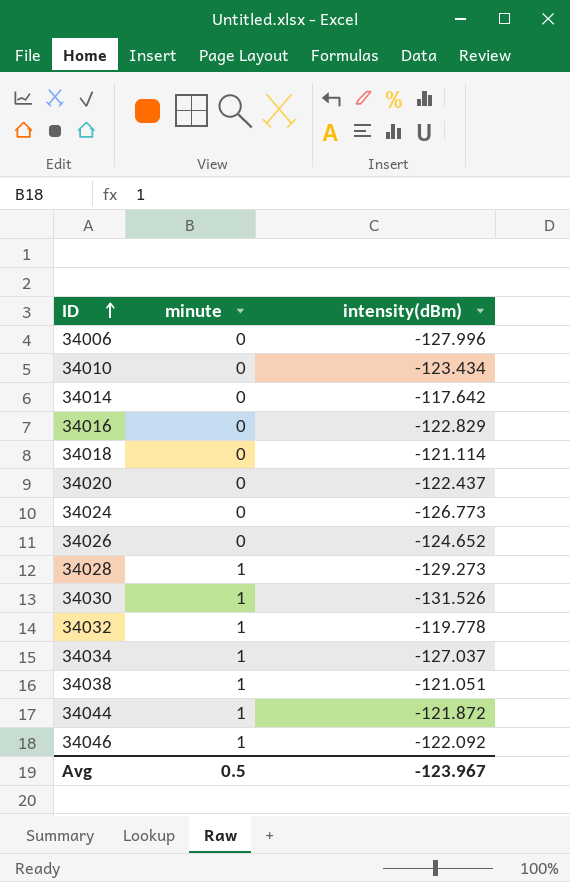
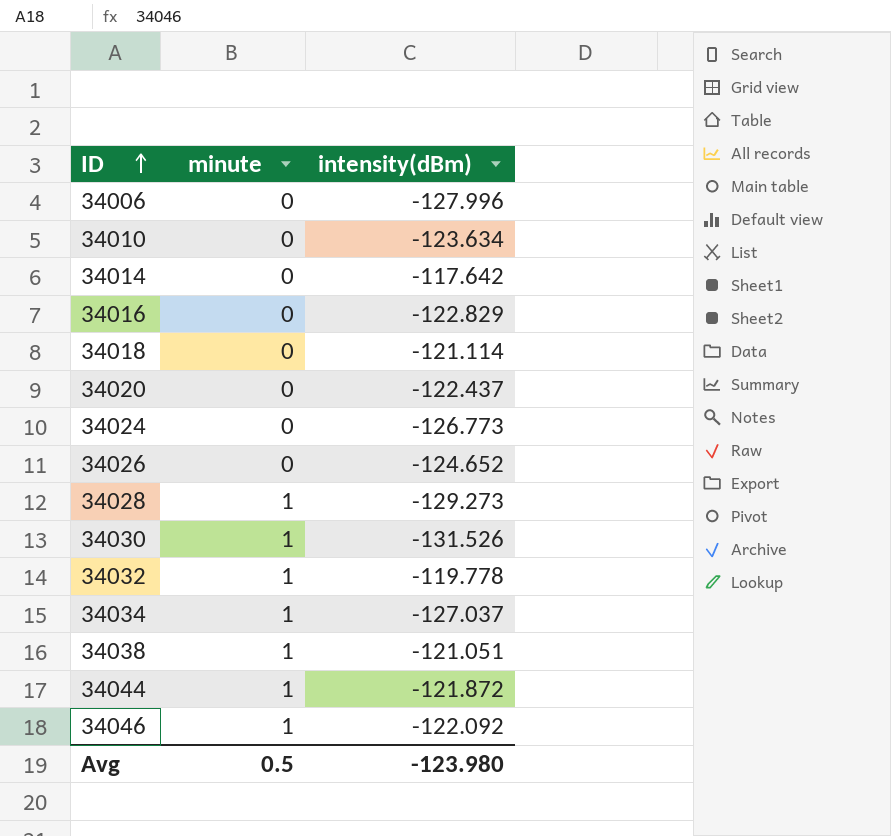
34010 | intensity(dBm): -123.434 -> -123.634
Avg | intensity(dBm): -123.967 -> -123.980

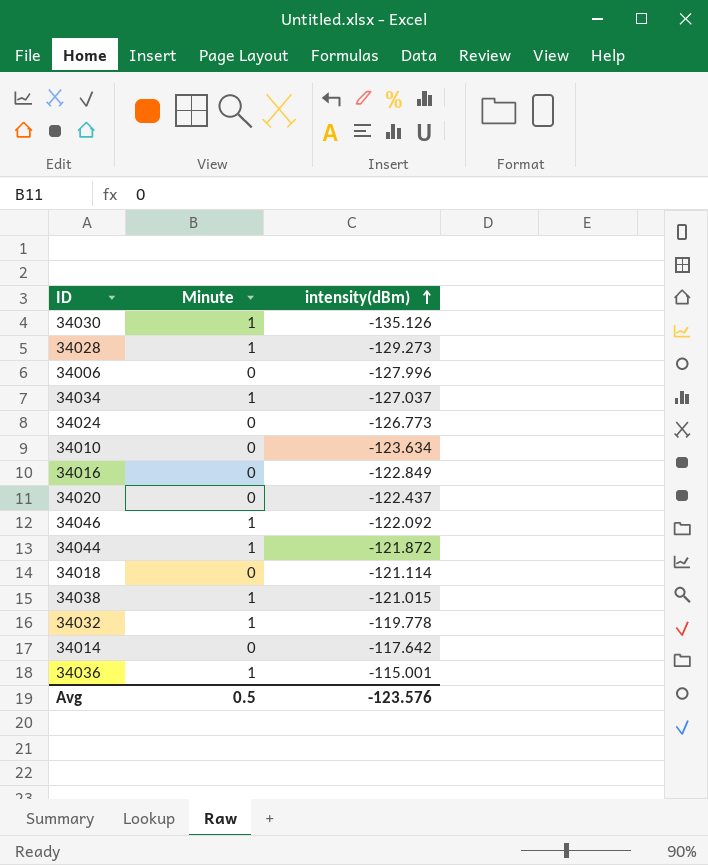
row order: ID ascending -> intensity(dBm) ascending
column name: minute -> Minute
row 34026: 0 | -124.652 -> none
34030 | intensity(dBm): -131.526 -> -135.126
34016 | intensity(dBm): -122.829 -> -122.849
34038 | intensity(dBm): -121.051 -> -121.015
row 34036: none -> 1 | -115.001
Avg | intensity(dBm): -123.980 -> -123.576

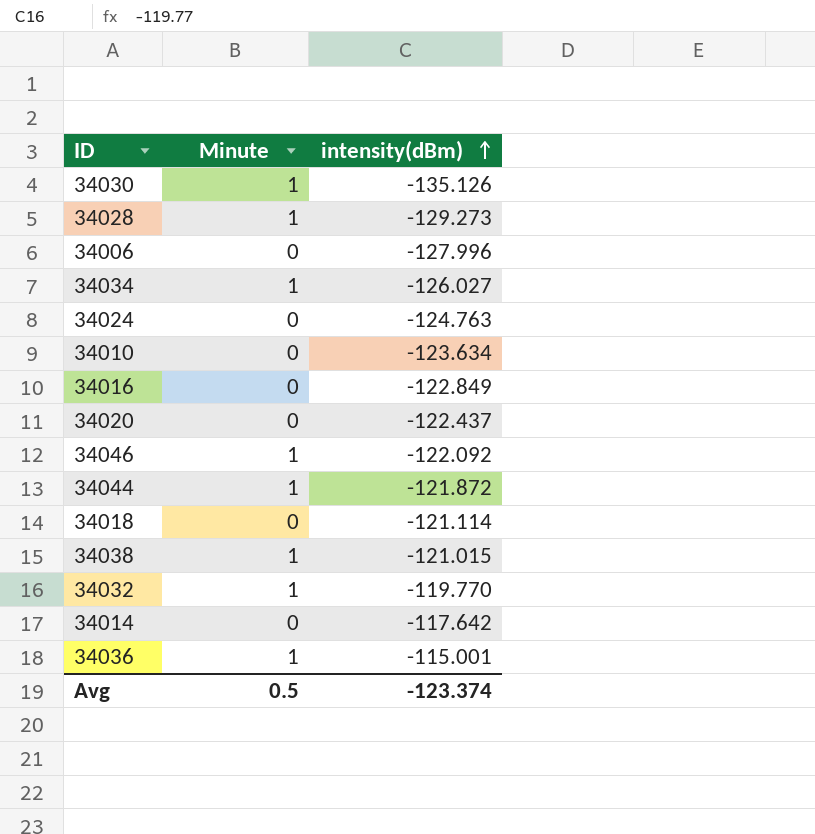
34034 | intensity(dBm): -127.037 -> -126.027
34024 | intensity(dBm): -126.773 -> -124.763
34032 | intensity(dBm): -119.778 -> -119.770
Avg | intensity(dBm): -123.576 -> -123.374

